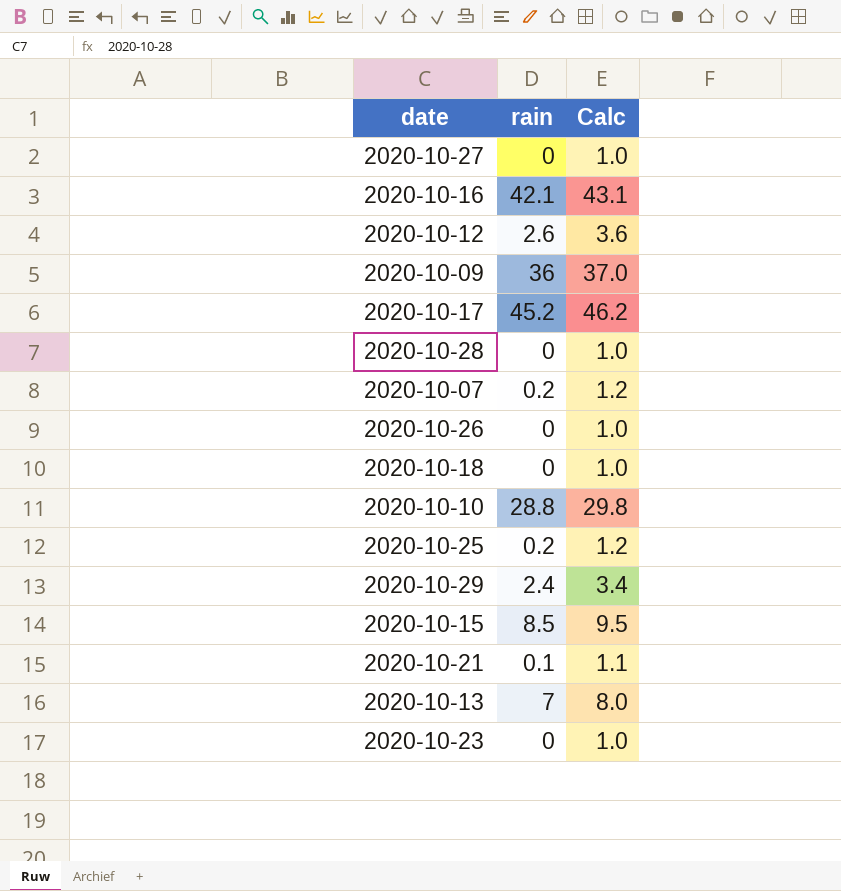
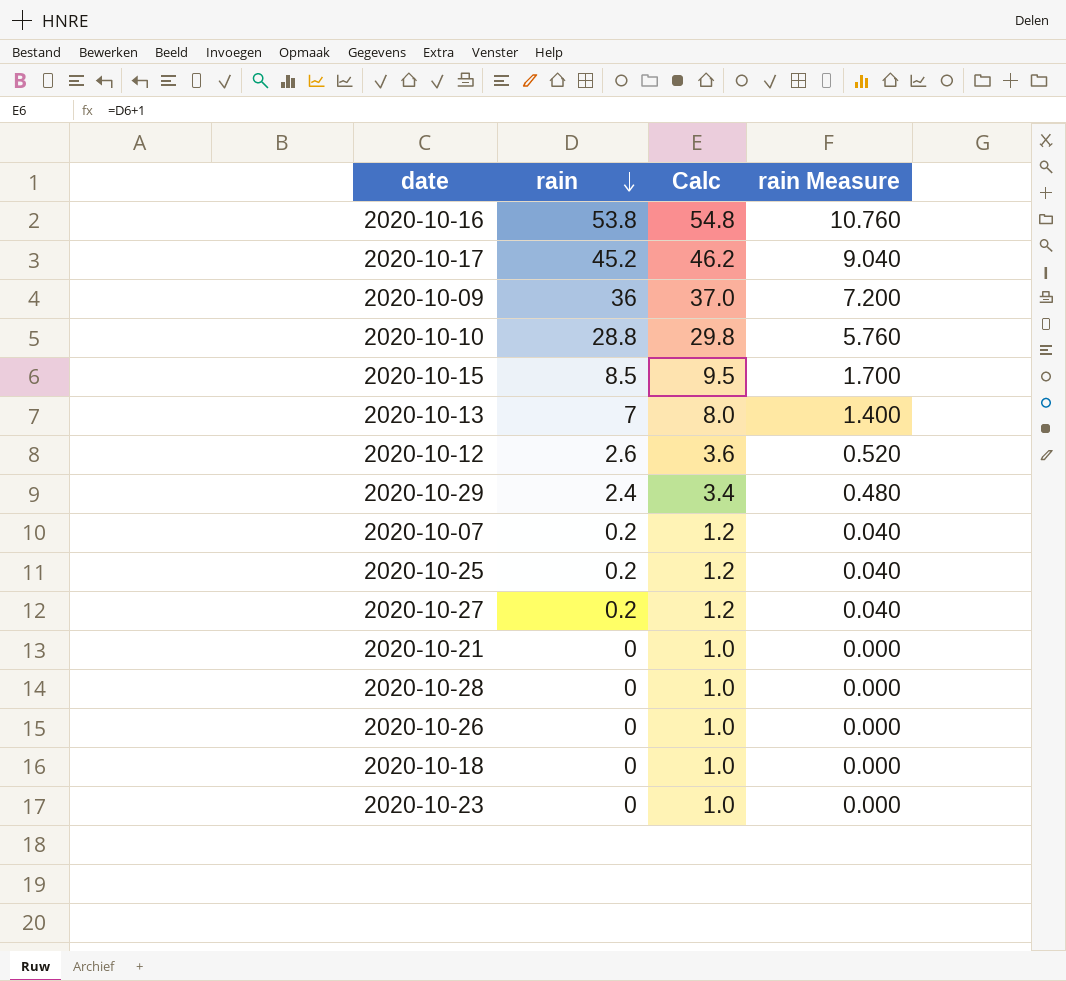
row order: none -> rain descending
column rain Measure | formula: none -> [rain] * 0.2
2020-10-16 | rain: 42.1 -> 53.8
2020-10-16 | Calc: 43.1 -> 54.8
2020-10-27 | rain: 0 -> 0.2
2020-10-27 | Calc: 1.0 -> 1.2
2020-10-21 | rain: 0.1 -> 0
2020-10-21 | Calc: 1.1 -> 1.0

